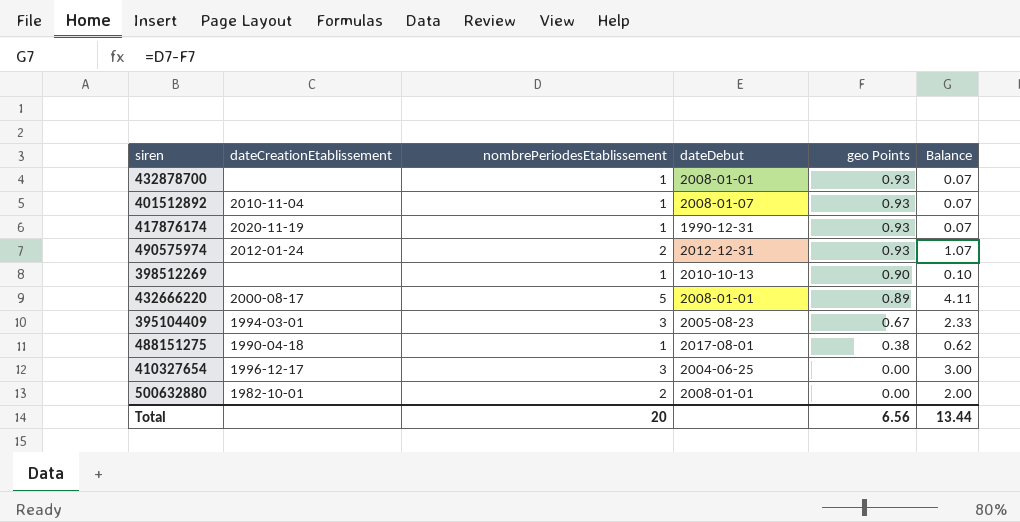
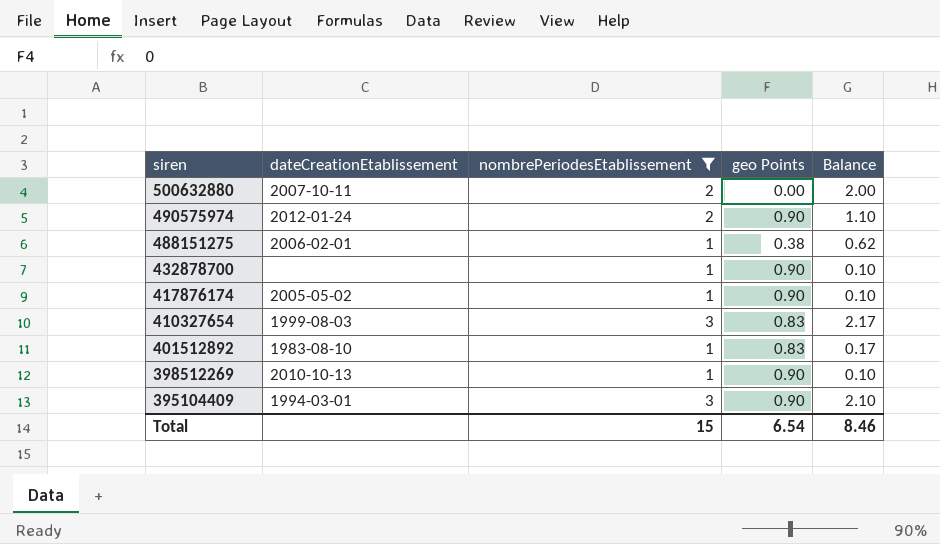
filter: none -> nombrePeriodesEtablissement != 5
row order: geo Points descending -> siren descending
column dateDebut | position: 4 -> none
500632880 | dateCreationEtablissement: 1982-10-01 -> 2007-10-11
490575974 | geo Points: 0.93 -> 0.90
490575974 | Balance: 1.07 -> 1.10
488151275 | dateCreationEtablissement: 1990-04-18 -> 2006-02-01
432878700 | geo Points: 0.93 -> 0.90
432878700 | Balance: 0.07 -> 0.10
417876174 | dateCreationEtablissement: 2020-11-19 -> 2005-05-02
417876174 | geo Points: 0.93 -> 0.90
417876174 | Balance: 0.07 -> 0.10
410327654 | dateCreationEtablissement: 1996-12-17 -> 1999-08-03
410327654 | geo Points: 0.00 -> 0.83
410327654 | Balance: 3.00 -> 2.17
401512892 | dateCreationEtablissement: 2010-11-04 -> 1983-08-10
401512892 | geo Points: 0.93 -> 0.83
401512892 | Balance: 0.07 -> 0.17
398512269 | dateCreationEtablissement: none -> 2010-10-13
395104409 | geo Points: 0.67 -> 0.90
395104409 | Balance: 2.33 -> 2.10
Total | nombrePeriodesEtablissement: 20 -> 15
Total | geo Points: 6.56 -> 6.54
Total | Balance: 13.44 -> 8.46

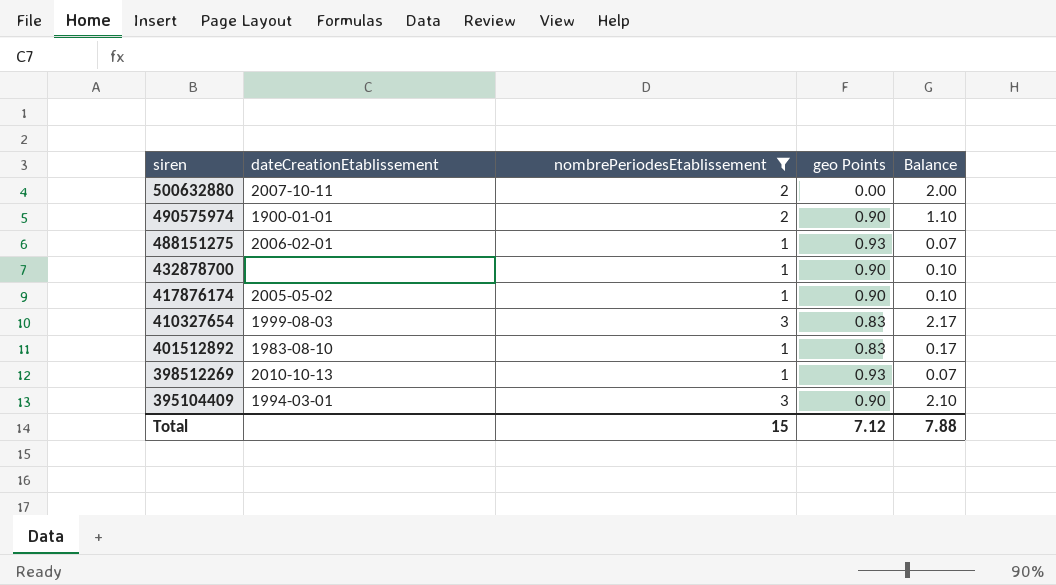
490575974 | dateCreationEtablissement: 2012-01-24 -> 1900-01-01
488151275 | geo Points: 0.38 -> 0.93
488151275 | Balance: 0.62 -> 0.07
398512269 | geo Points: 0.90 -> 0.93
398512269 | Balance: 0.10 -> 0.07
Total | geo Points: 6.54 -> 7.12
Total | Balance: 8.46 -> 7.88

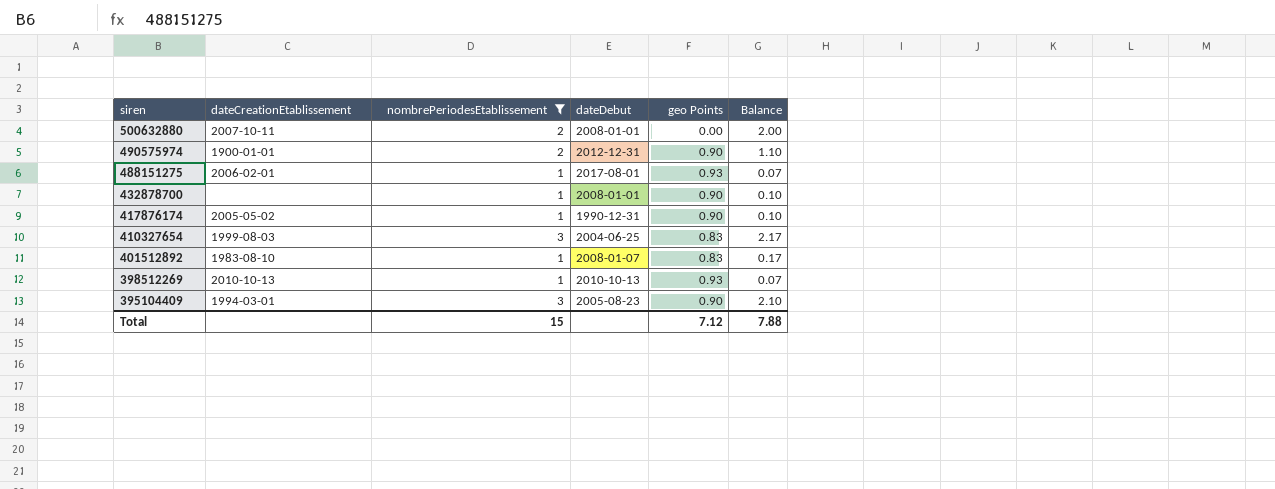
column dateDebut | position: none -> 4

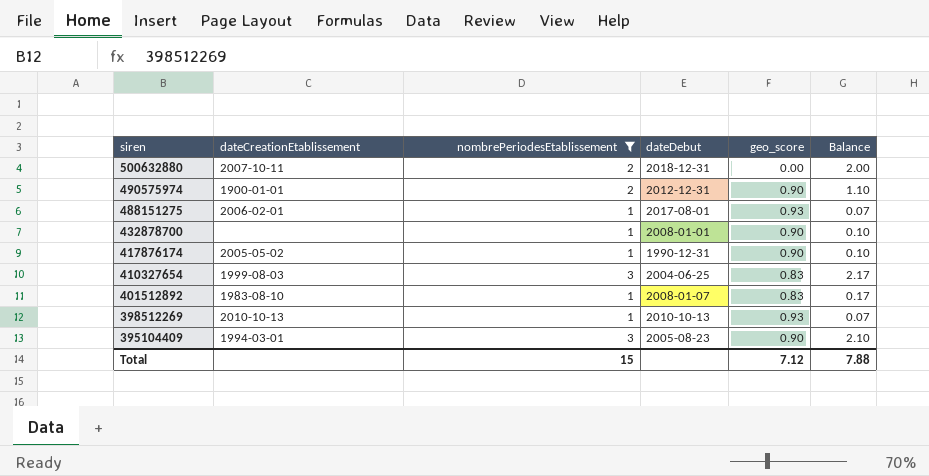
column name: geo Points -> geo_score
500632880 | dateDebut: 2008-01-01 -> 2018-12-31

